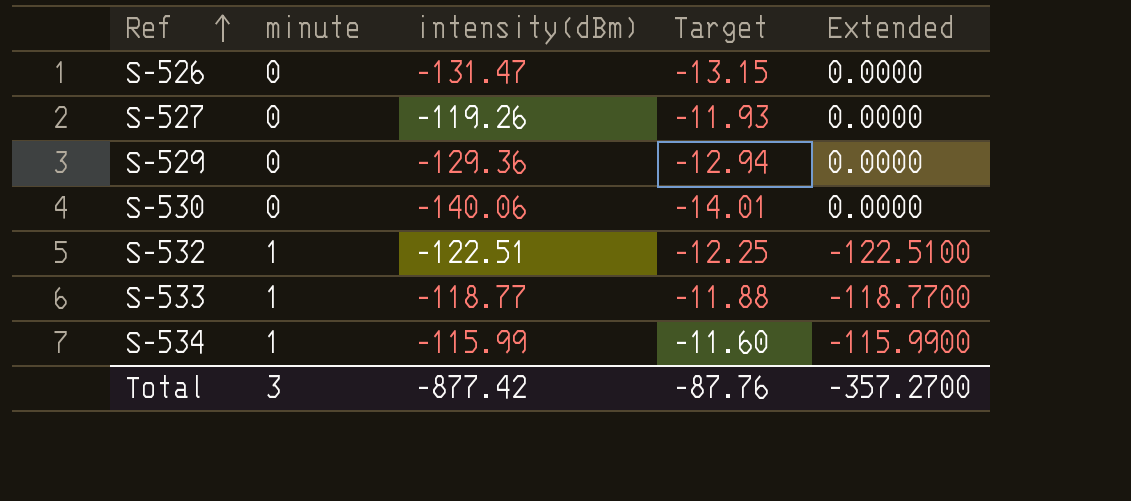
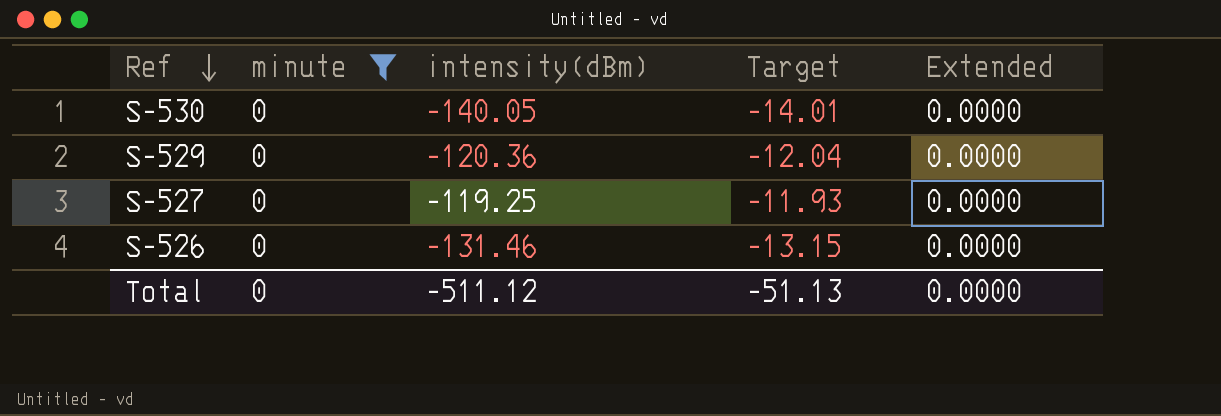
filter: none -> minute = 0
row order: Ref ascending -> Ref descending
S-530 | intensity(dBm): -140.06 -> -140.05
S-529 | intensity(dBm): -129.36 -> -120.36
S-529 | Target: -12.94 -> -12.04
S-527 | intensity(dBm): -119.26 -> -119.25
S-526 | intensity(dBm): -131.47 -> -131.46
Total | minute: 3 -> 0
Total | intensity(dBm): -877.42 -> -511.12
Total | Target: -87.76 -> -51.13
Total | Extended: -357.2700 -> 0.0000

